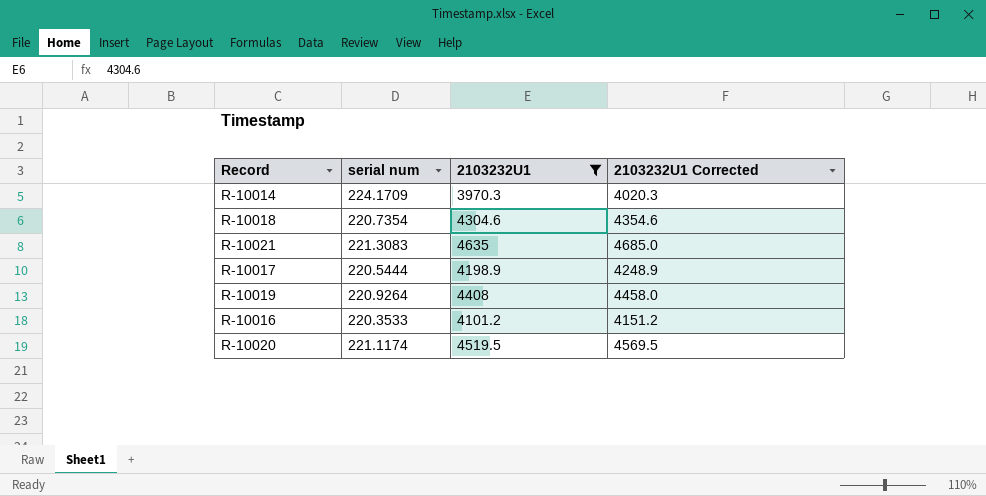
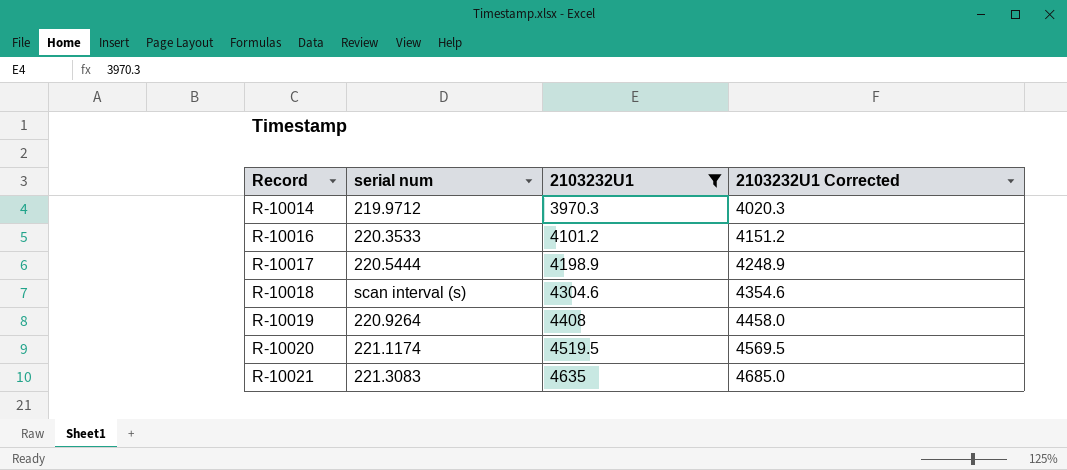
row order: none -> Record ascending
R-10014 | serial num: 224.1709 -> 219.9712
R-10018 | serial num: 220.7354 -> scan interval (s)

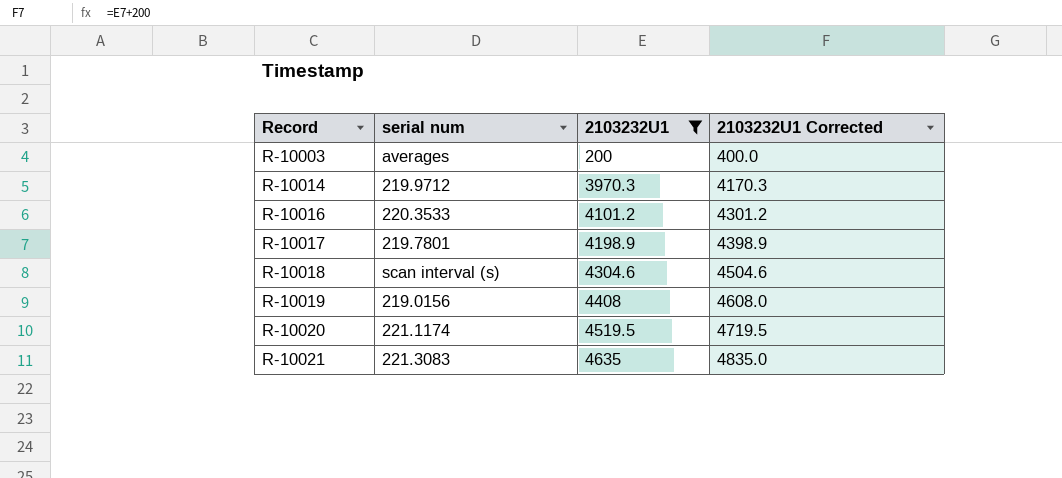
column 2103232U1 Corrected | formula: [2103232U1] + 50 -> [2103232U1] + 200
row R-10003: none -> averages | 200 | 400.0
R-10017 | serial num: 220.5444 -> 219.7801
R-10019 | serial num: 220.9264 -> 219.0156

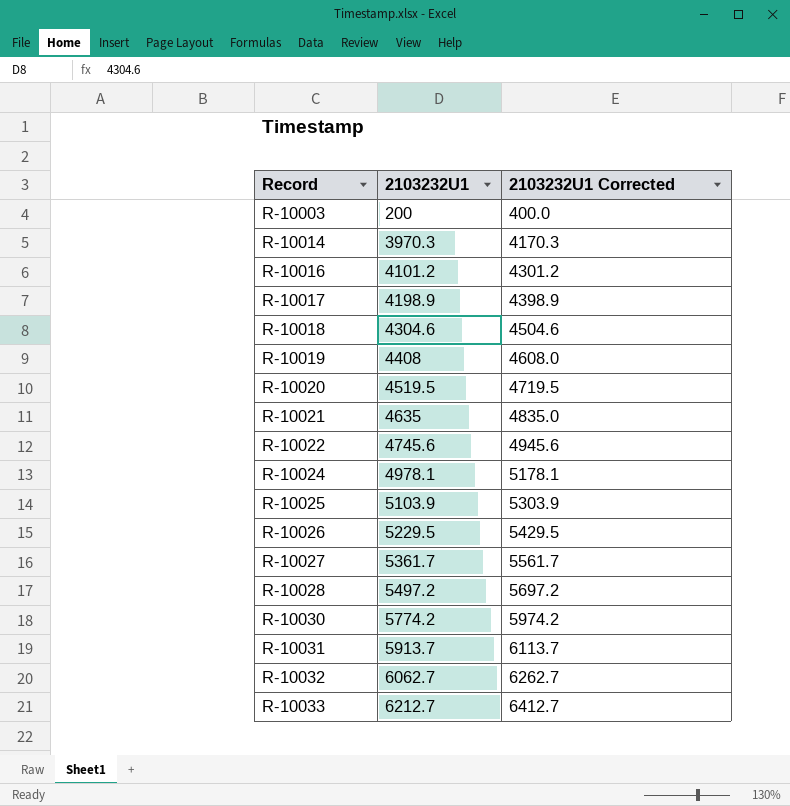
filter: 2103232U1 <= 4635 -> none
column serial num | position: 2 -> none

